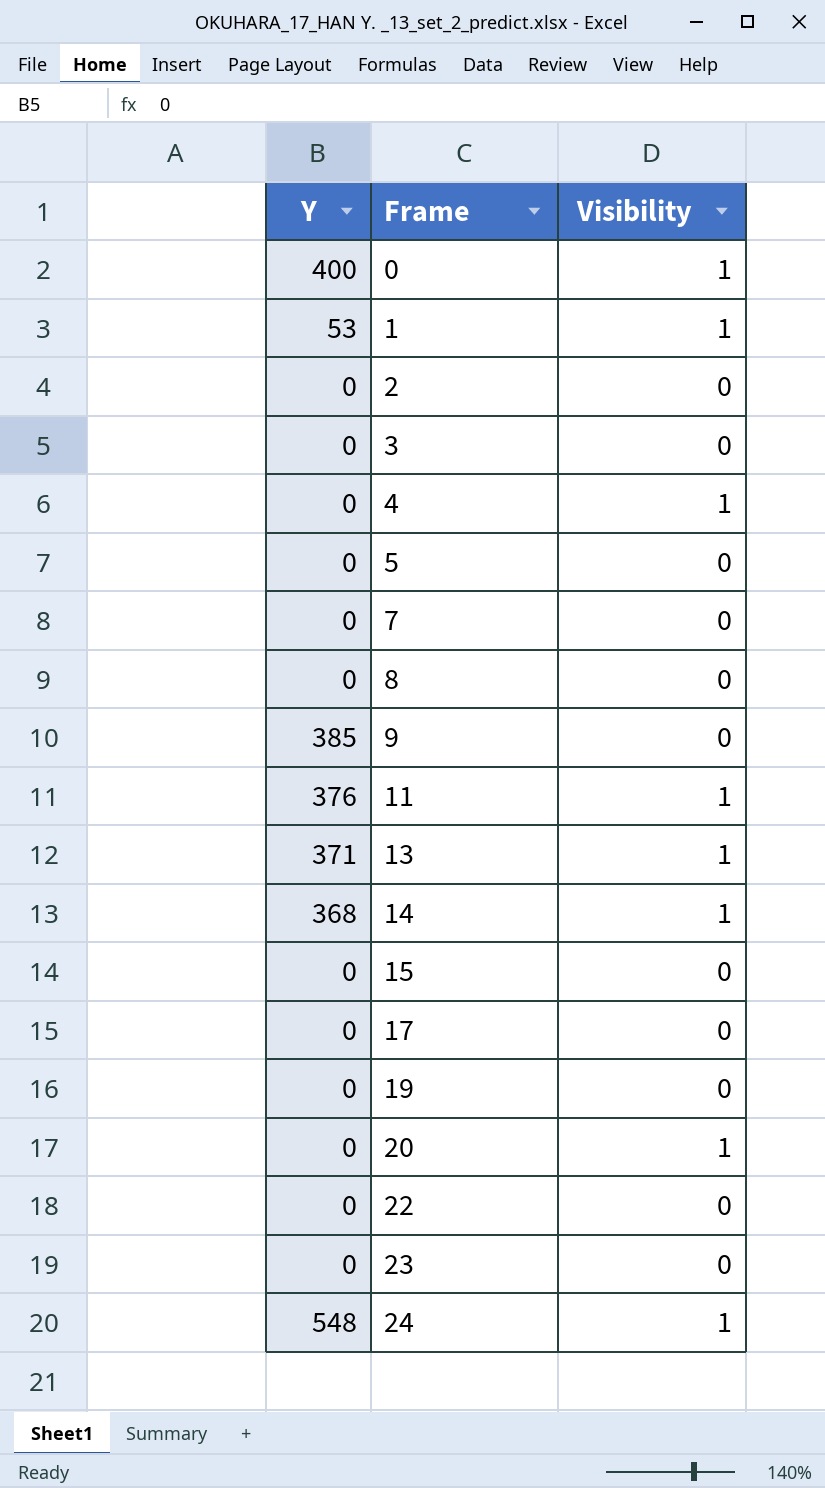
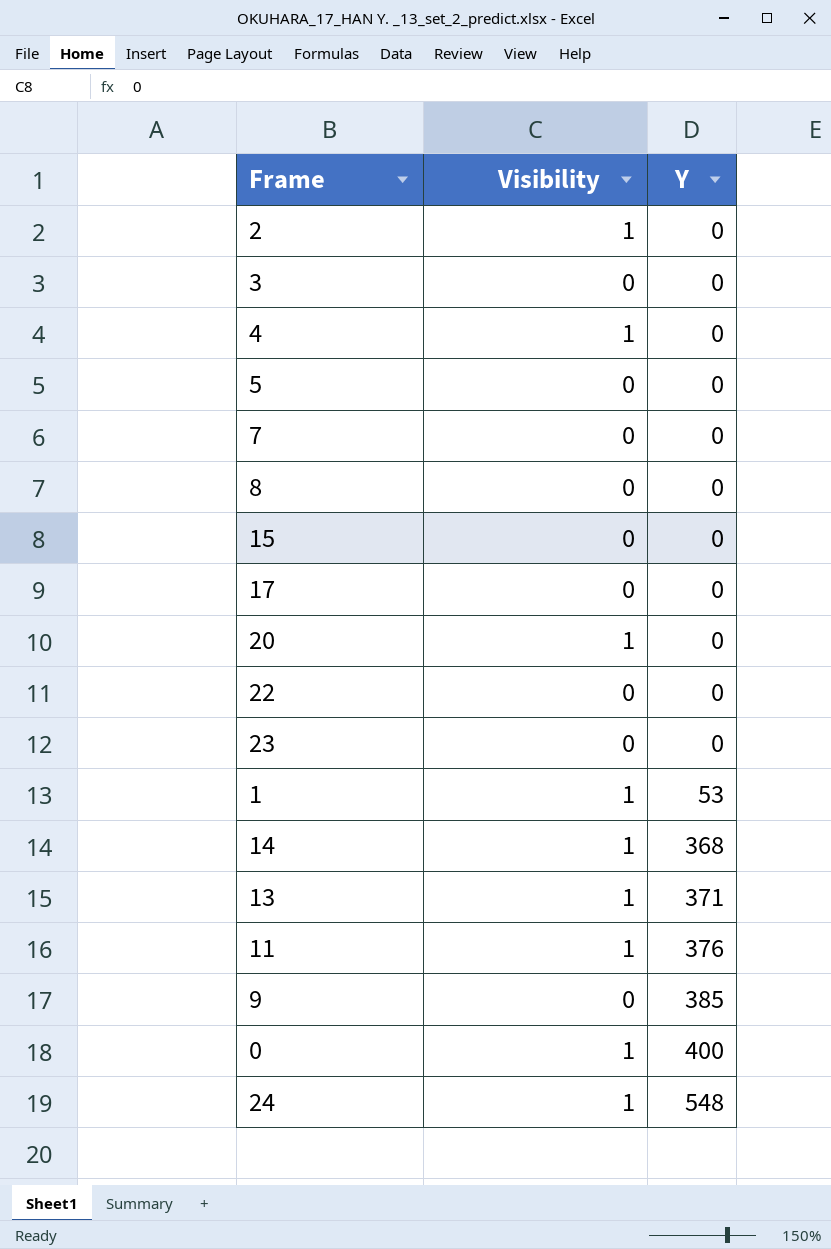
row order: Frame ascending -> Y ascending
column Y | position: 1 -> 3
row 19: 0 | 0 -> none
2 | Visibility: 0 -> 1

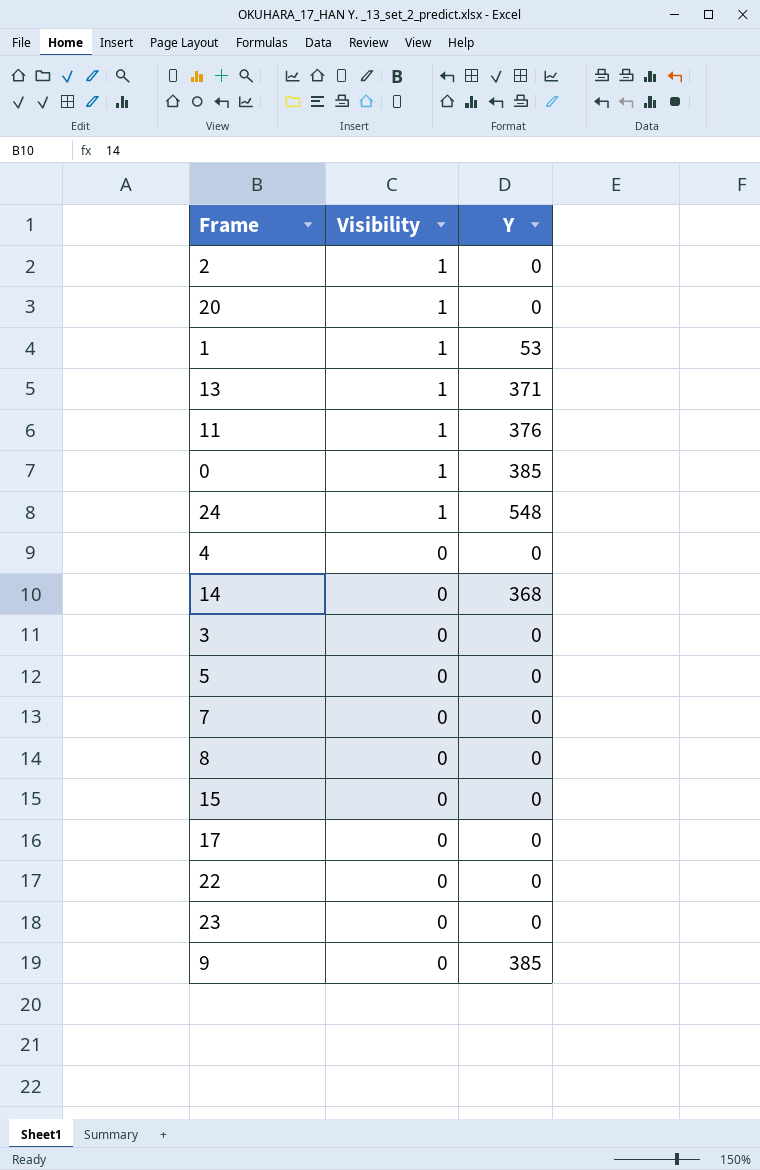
row order: Y ascending -> Visibility descending
0 | Y: 400 -> 385
4 | Visibility: 1 -> 0
14 | Visibility: 1 -> 0

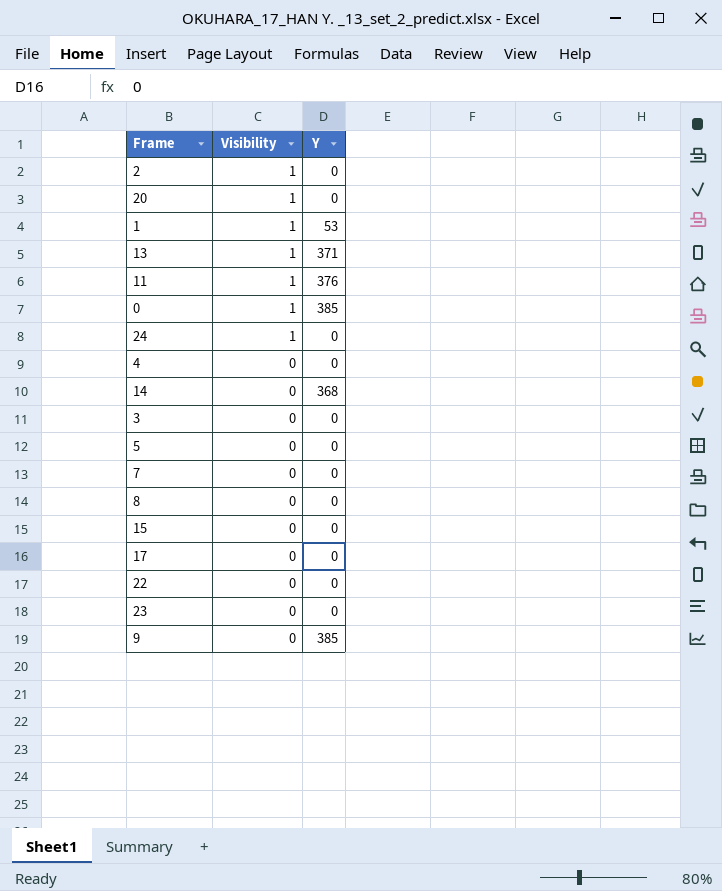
24 | Y: 548 -> 0

